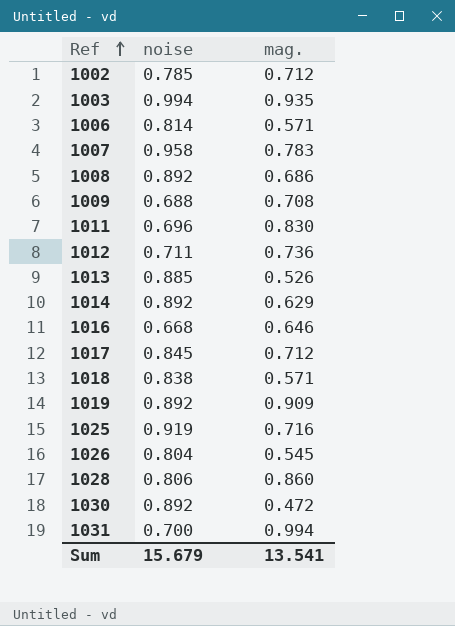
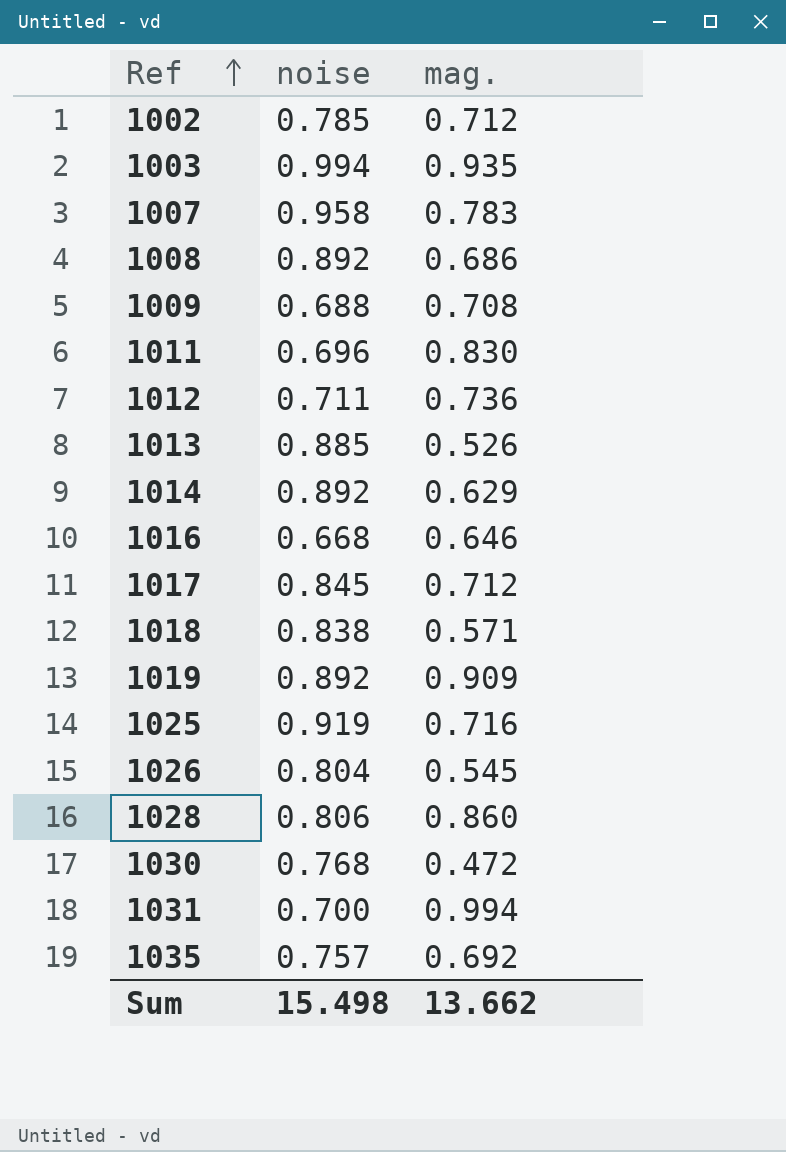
row 1006: 0.814 | 0.571 -> none
1030 | noise: 0.892 -> 0.768
row 1035: none -> 0.757 | 0.692
Sum | noise: 15.679 -> 15.498
Sum | mag.: 13.541 -> 13.662

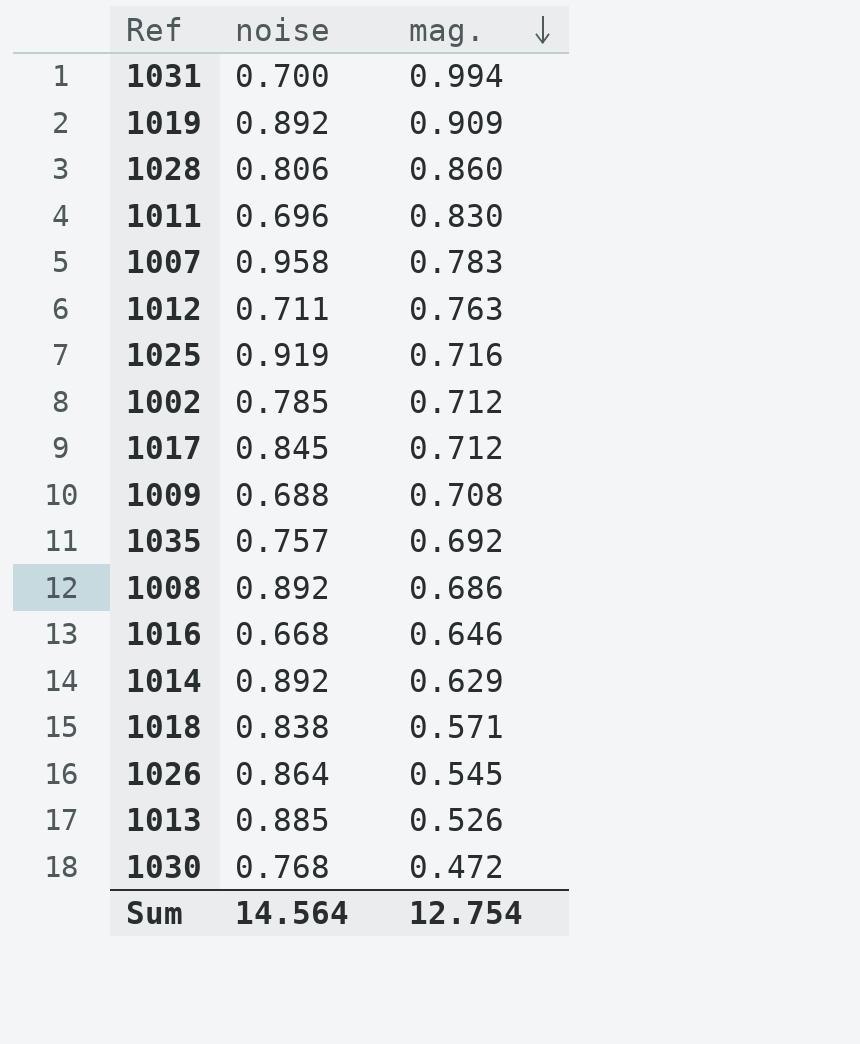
row order: Ref ascending -> mag. descending
row 1003: 0.994 | 0.935 -> none
1012 | mag.: 0.736 -> 0.763
1026 | noise: 0.804 -> 0.864
Sum | noise: 15.498 -> 14.564
Sum | mag.: 13.662 -> 12.754

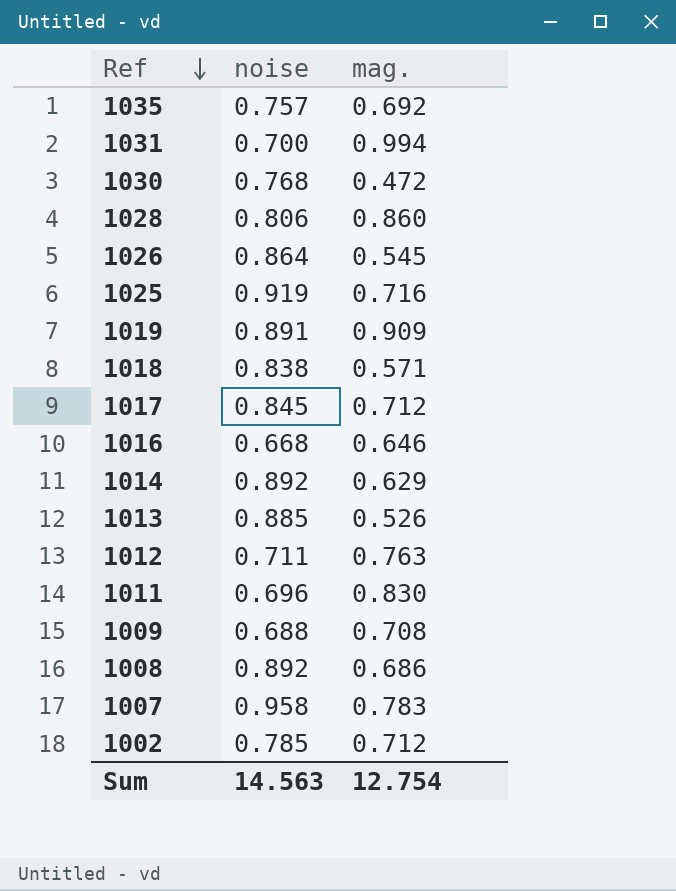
row order: mag. descending -> Ref descending
1019 | noise: 0.892 -> 0.891
Sum | noise: 14.564 -> 14.563

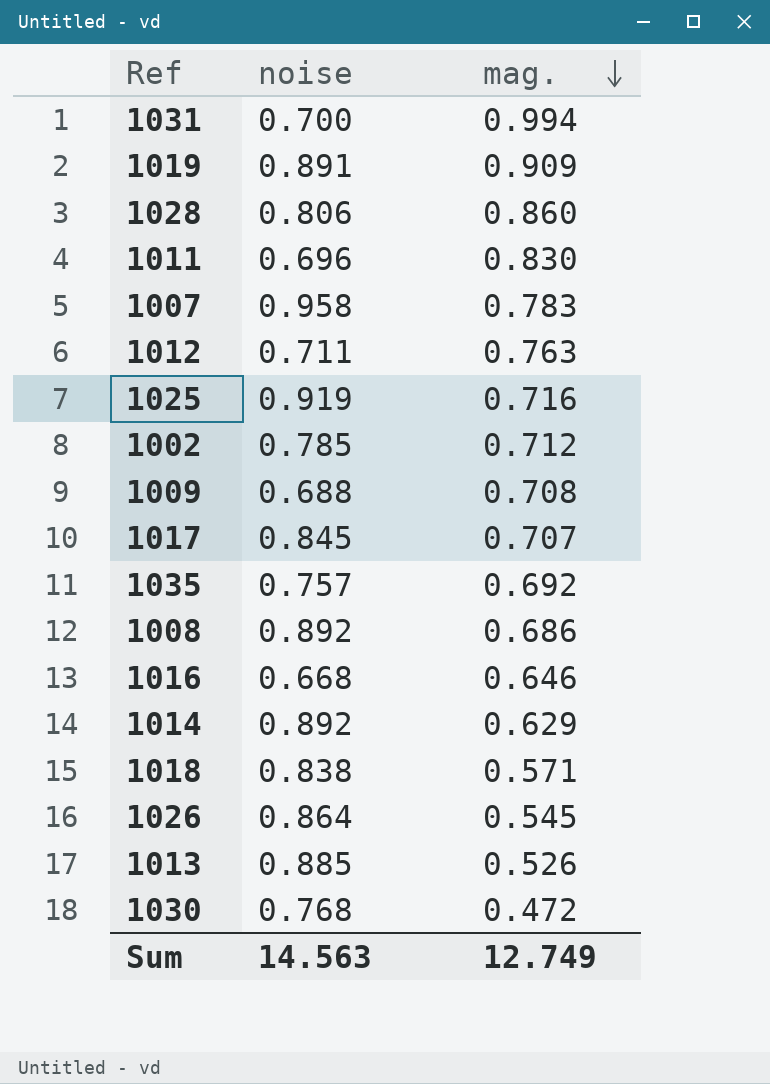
row order: Ref descending -> mag. descending
1017 | mag.: 0.712 -> 0.707
Sum | mag.: 12.754 -> 12.749

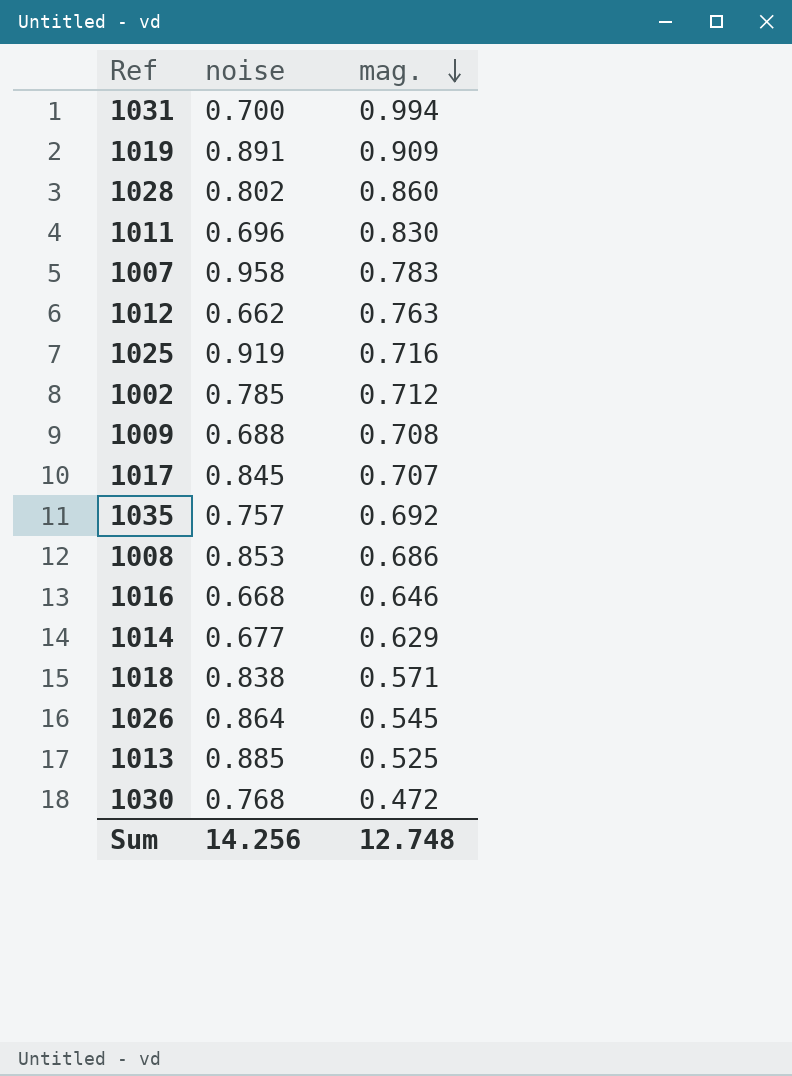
1028 | noise: 0.806 -> 0.802
1012 | noise: 0.711 -> 0.662
1008 | noise: 0.892 -> 0.853
1014 | noise: 0.892 -> 0.677
1013 | mag.: 0.526 -> 0.525
Sum | noise: 14.563 -> 14.256
Sum | mag.: 12.749 -> 12.748

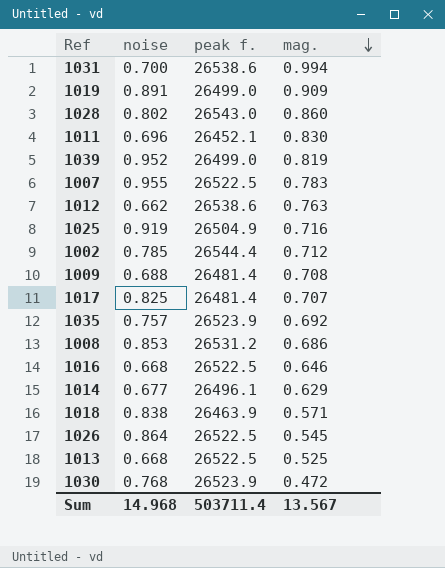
column peak f. | position: none -> 3
row 1039: none -> 0.952 | 26499.0 | 0.819
1007 | noise: 0.958 -> 0.955
1017 | noise: 0.845 -> 0.825
1013 | noise: 0.885 -> 0.668
Sum | noise: 14.256 -> 14.968
Sum | mag.: 12.748 -> 13.567

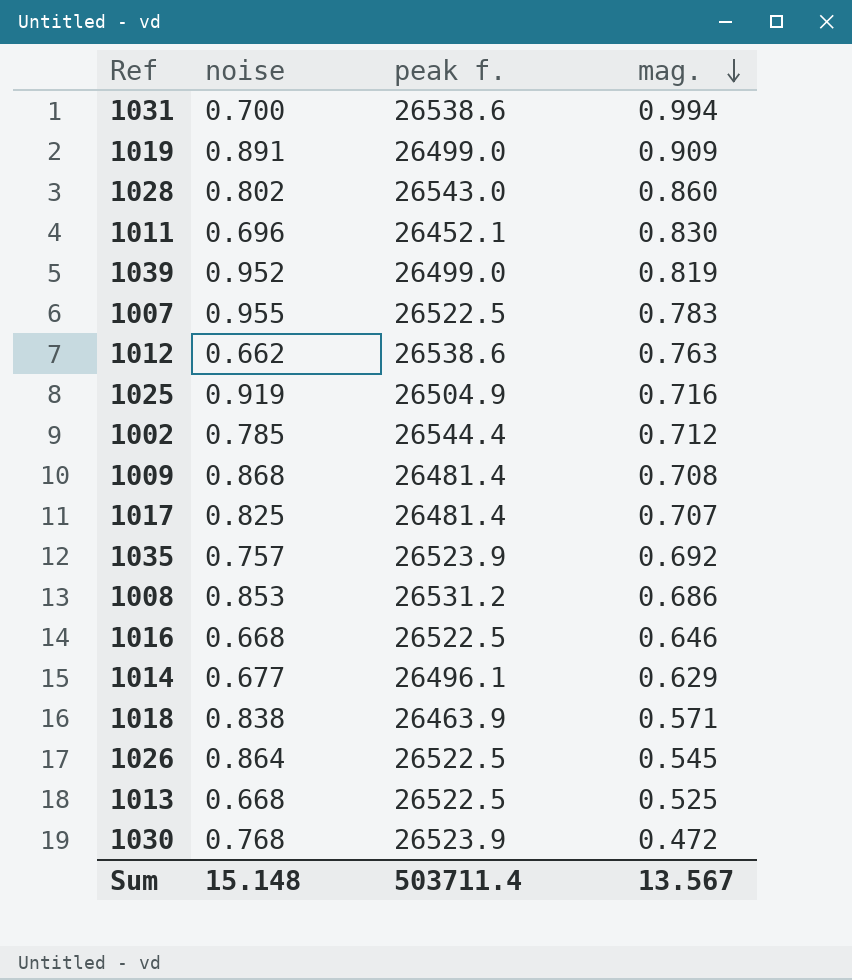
1009 | noise: 0.688 -> 0.868
Sum | noise: 14.968 -> 15.148

